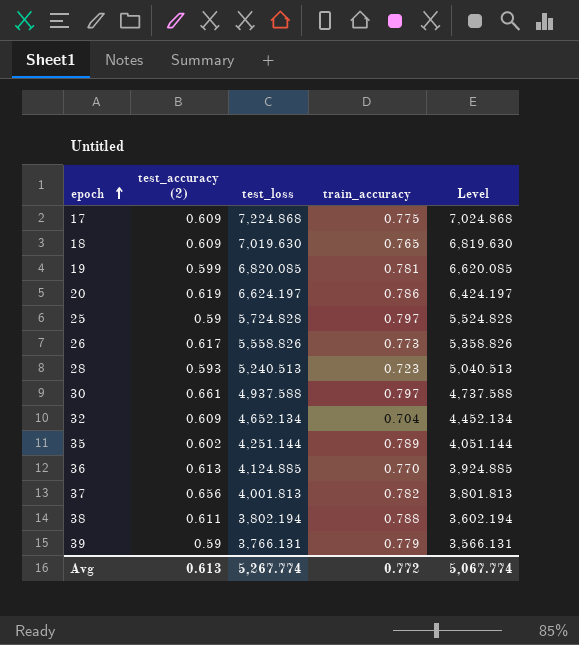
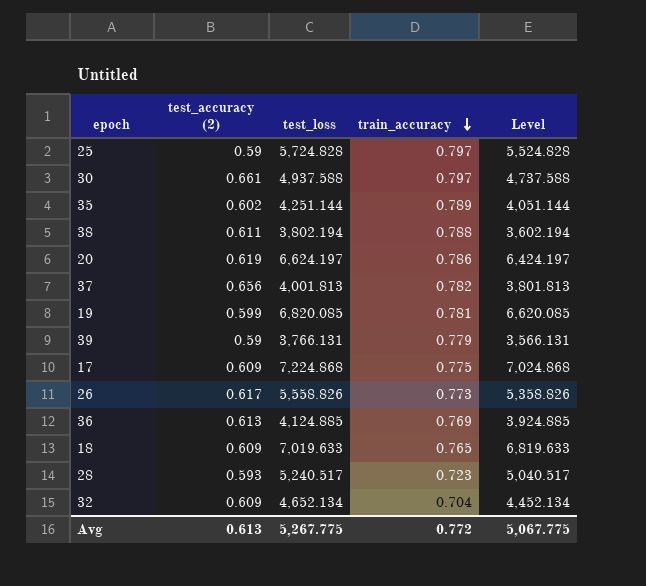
row order: epoch ascending -> train_accuracy descending
36 | train_accuracy: 0.770 -> 0.769
18 | test_loss: 7,019.630 -> 7,019.633
18 | Level: 6,819.630 -> 6,819.633
28 | test_loss: 5,240.513 -> 5,240.517
28 | Level: 5,040.513 -> 5,040.517
Avg | test_loss: 5,267.774 -> 5,267.775
Avg | Level: 5,067.774 -> 5,067.775

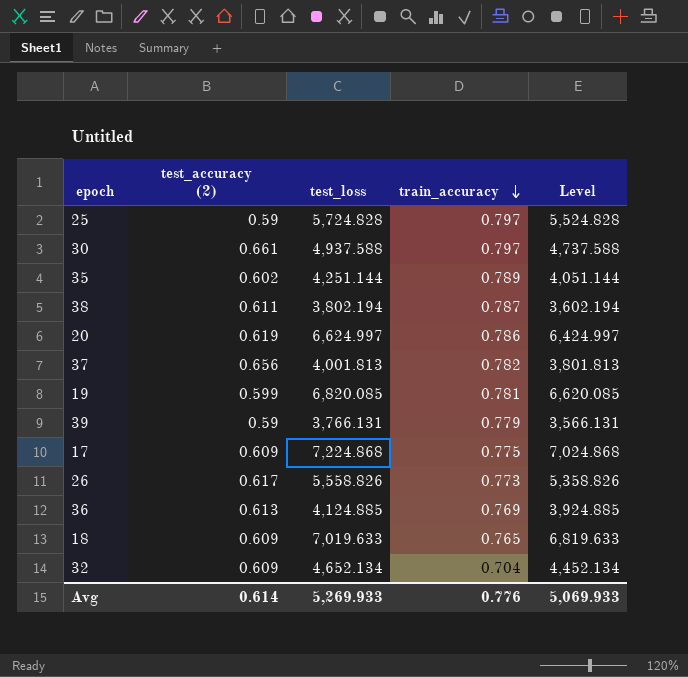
row 28: 0.593 | 5,240.517 | 0.723 | 5,040.517 -> none
38 | train_accuracy: 0.788 -> 0.787
20 | test_loss: 6,624.197 -> 6,624.997
20 | Level: 6,424.197 -> 6,424.997
Avg | test_accuracy (2): 0.613 -> 0.614
Avg | test_loss: 5,267.775 -> 5,269.933
Avg | train_accuracy: 0.772 -> 0.776
Avg | Level: 5,067.775 -> 5,069.933

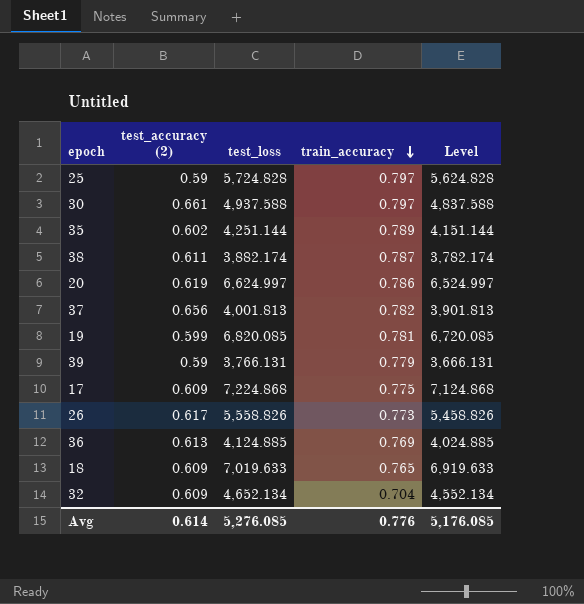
column Level | formula: [test_loss] - 200 -> [test_loss] - 100
38 | test_loss: 3,802.194 -> 3,882.174
Avg | test_loss: 5,269.933 -> 5,276.085
Avg | Level: 5,069.933 -> 5,176.085

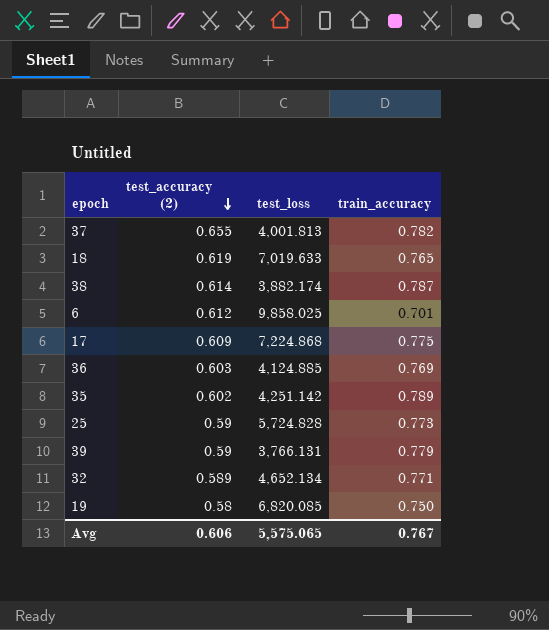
row order: train_accuracy descending -> test_accuracy (2) descending
column Level | formula: [test_loss] - 100 -> none
row 30: 0.661 | 4,937.588 | 0.797 | 4,837.588 -> none
row 20: 0.619 | 6,624.997 | 0.786 | 6,524.997 -> none
row 26: 0.617 | 5,558.826 | 0.773 | 5,458.826 -> none
37 | test_accuracy (2): 0.656 -> 0.655
18 | test_accuracy (2): 0.609 -> 0.619
38 | test_accuracy (2): 0.611 -> 0.614
row 6: none -> 0.612 | 9,858.025 | 0.701
36 | test_accuracy (2): 0.613 -> 0.603
35 | test_loss: 4,251.144 -> 4,251.142
25 | train_accuracy: 0.797 -> 0.773
32 | test_accuracy (2): 0.609 -> 0.589
32 | train_accuracy: 0.704 -> 0.771
19 | test_accuracy (2): 0.599 -> 0.58
19 | train_accuracy: 0.781 -> 0.750
Avg | test_accuracy (2): 0.614 -> 0.606
Avg | test_loss: 5,276.085 -> 5,575.065
Avg | train_accuracy: 0.776 -> 0.767

